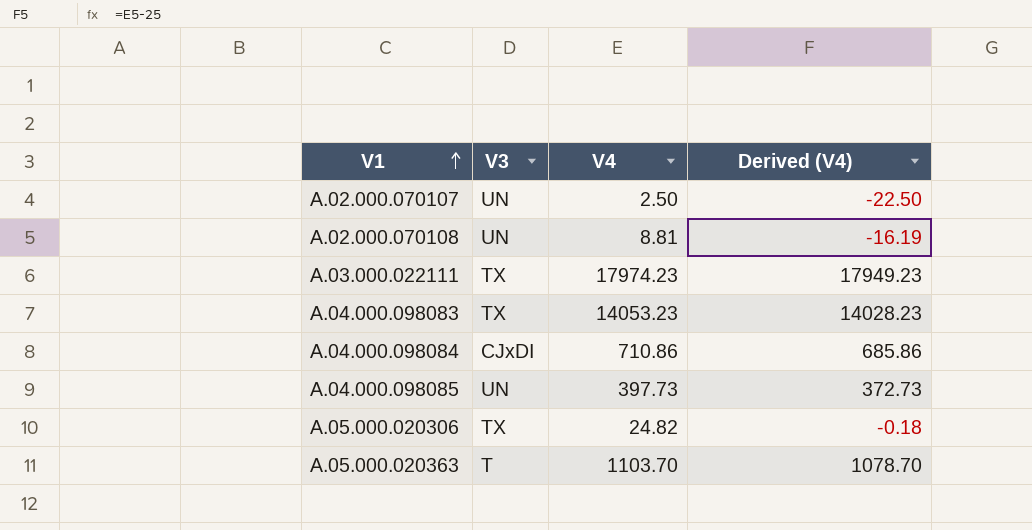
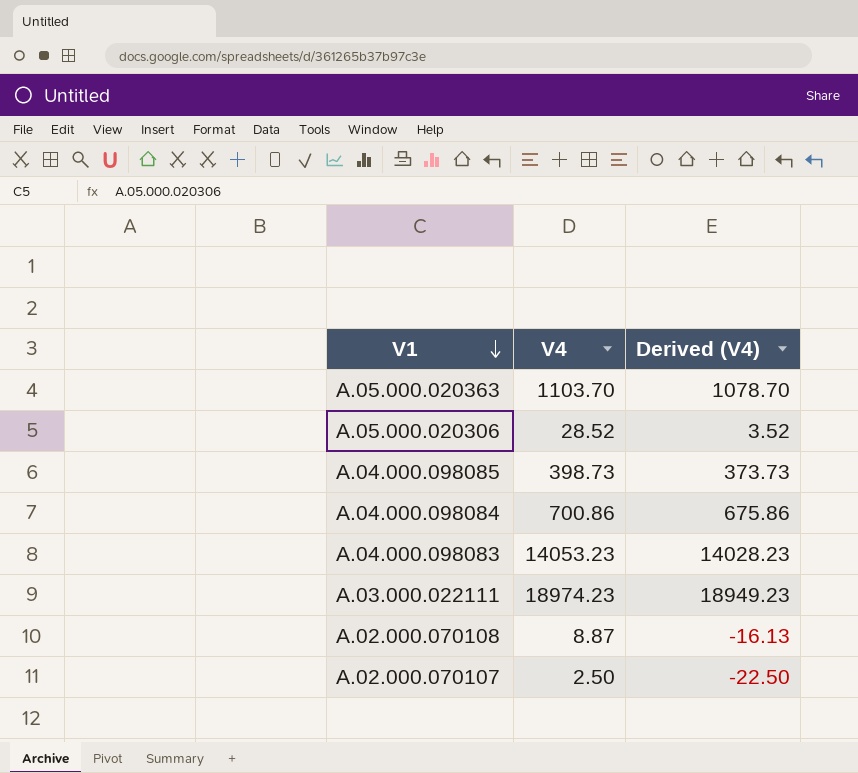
row order: V1 ascending -> V1 descending
column V3 | position: 2 -> none
A.05.000.020306 | V4: 24.82 -> 28.52
A.05.000.020306 | Derived (V4): -0.18 -> 3.52
A.04.000.098085 | V4: 397.73 -> 398.73
A.04.000.098085 | Derived (V4): 372.73 -> 373.73
A.04.000.098084 | V4: 710.86 -> 700.86
A.04.000.098084 | Derived (V4): 685.86 -> 675.86
A.03.000.022111 | V4: 17974.23 -> 18974.23
A.03.000.022111 | Derived (V4): 17949.23 -> 18949.23
A.02.000.070108 | V4: 8.81 -> 8.87
A.02.000.070108 | Derived (V4): -16.19 -> -16.13

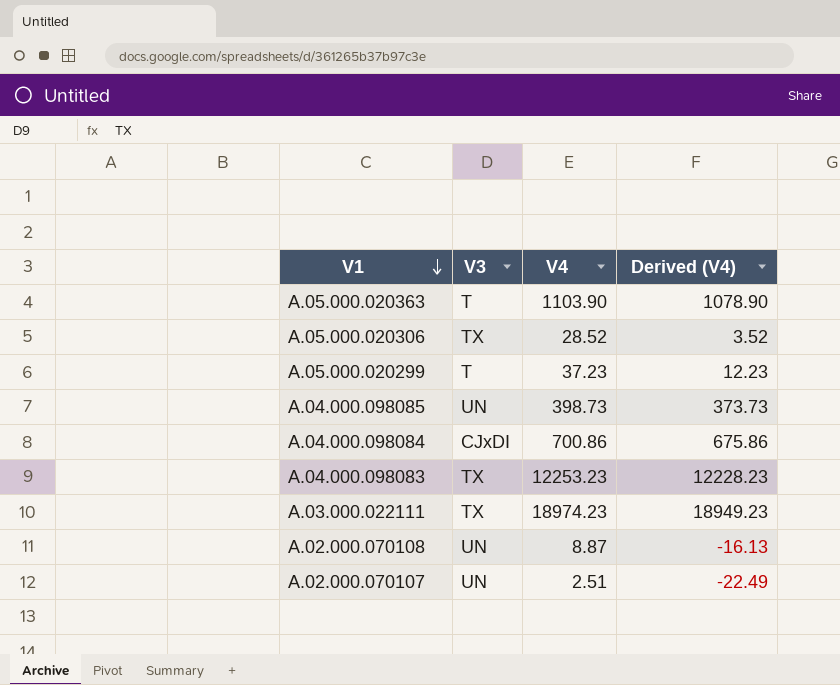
column V3 | position: none -> 2
A.05.000.020363 | V4: 1103.70 -> 1103.90
A.05.000.020363 | Derived (V4): 1078.70 -> 1078.90
row A.05.000.020299: none -> T | 37.23 | 12.23
A.04.000.098083 | V4: 14053.23 -> 12253.23
A.04.000.098083 | Derived (V4): 14028.23 -> 12228.23
A.02.000.070107 | V4: 2.50 -> 2.51
A.02.000.070107 | Derived (V4): -22.50 -> -22.49

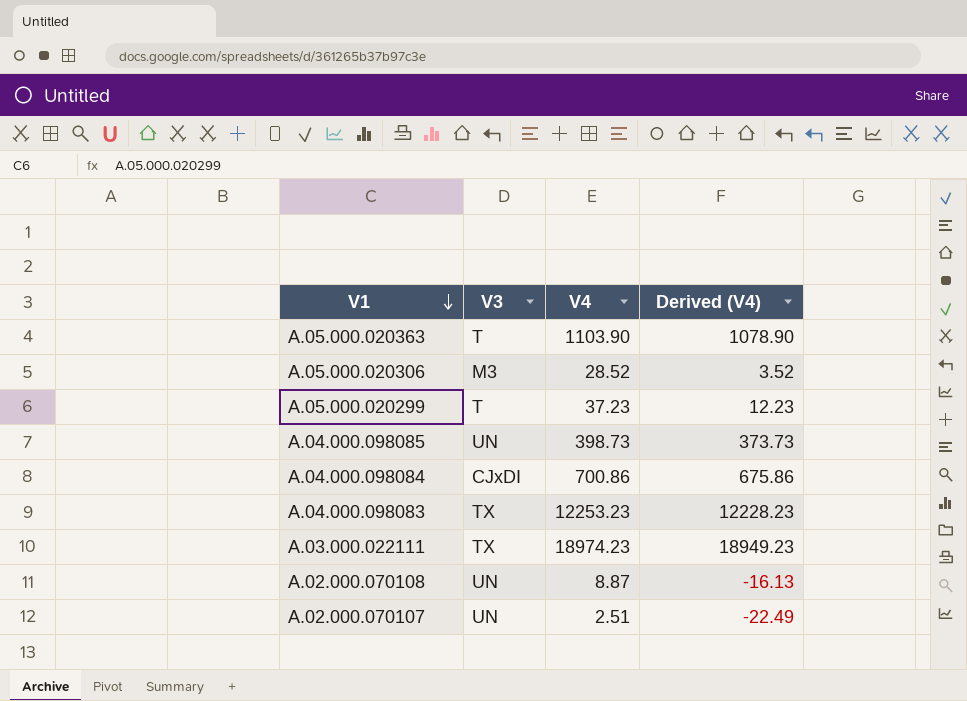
A.05.000.020306 | V3: TX -> M3

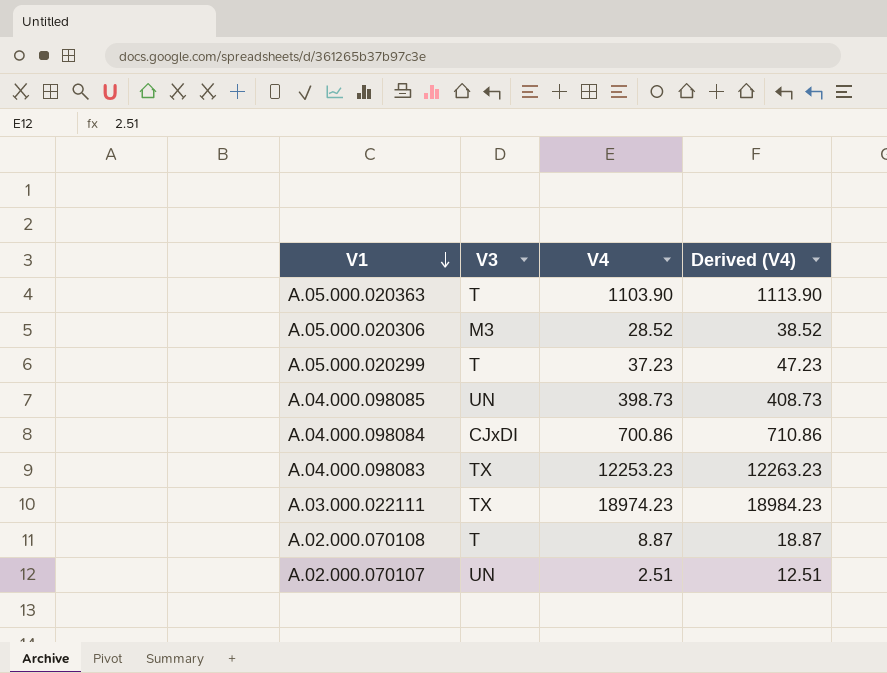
column Derived (V4) | formula: [V4] - 25 -> [V4] + 10
A.02.000.070108 | V3: UN -> T

